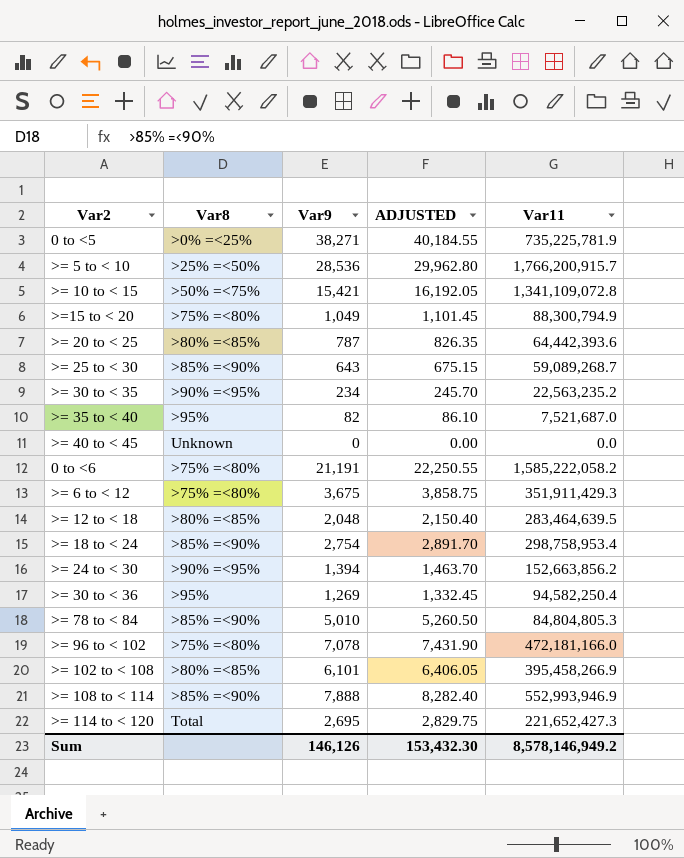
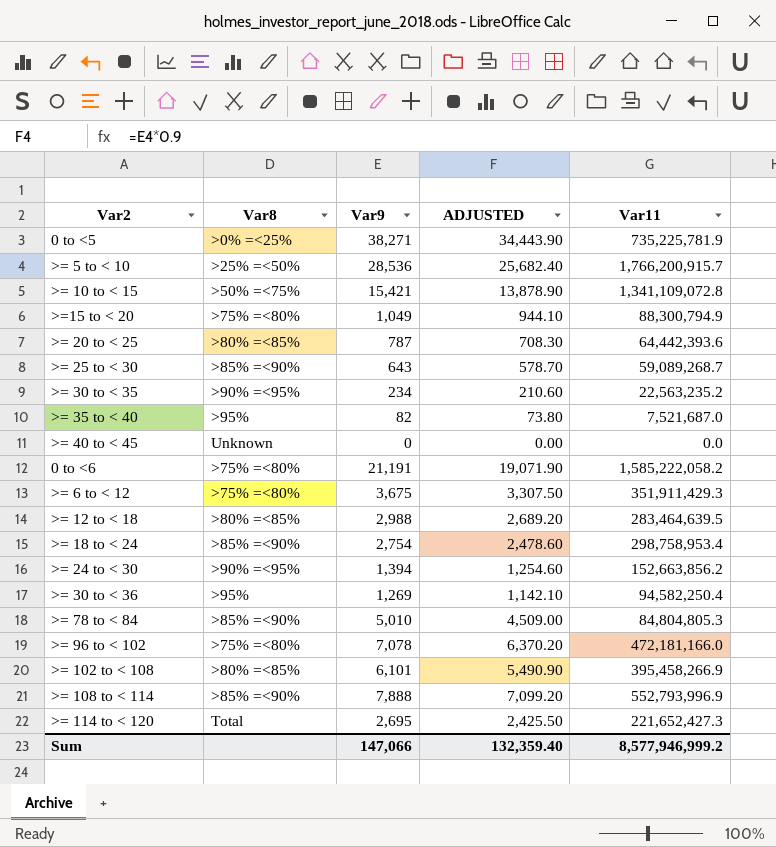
column ADJUSTED | formula: [Var9] * 1.05 -> [Var9] * 0.9
>= 12 to < 18 | Var9: 2,048 -> 2,988
>= 108 to < 114 | Var11: 552,993,946.9 -> 552,793,996.9
Sum | Var9: 146,126 -> 147,066
Sum | ADJUSTED: 153,432.30 -> 132,359.40
Sum | Var11: 8,578,146,949.2 -> 8,577,946,999.2

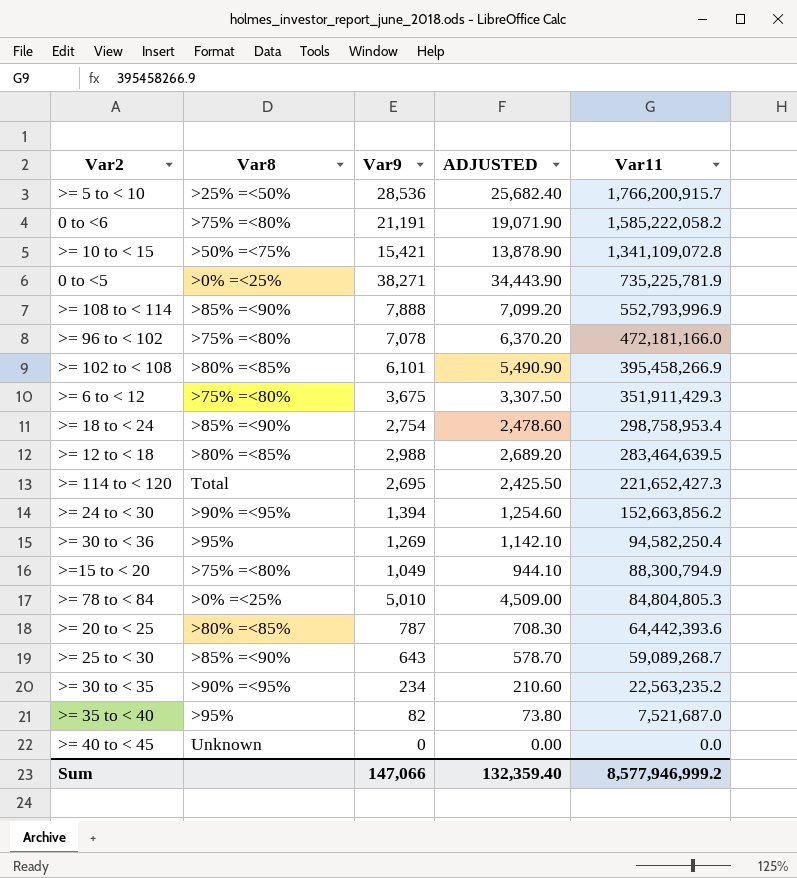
row order: none -> Var11 descending
>= 78 to < 84 | Var8: >85% =<90% -> >0% =<25%

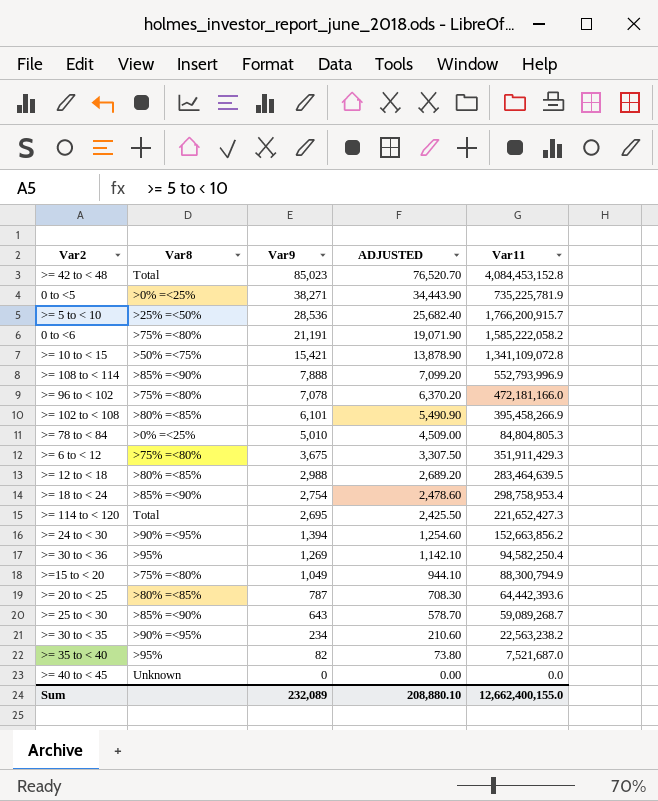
row order: Var11 descending -> Var9 descending
row >= 42 to < 48: none -> Total | 85,023 | 76,520.70 | 4,084,453,152.8
>= 30 to < 35 | Var11: 22,563,235.2 -> 22,563,238.2
Sum | Var9: 147,066 -> 232,089
Sum | ADJUSTED: 132,359.40 -> 208,880.10
Sum | Var11: 8,577,946,999.2 -> 12,662,400,155.0

